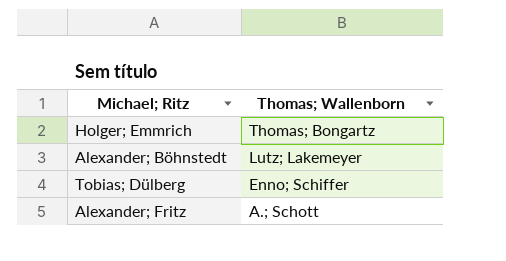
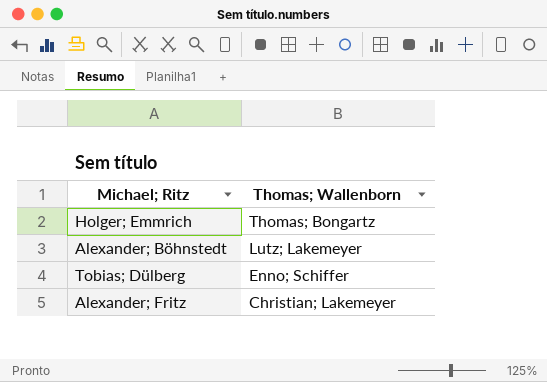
Alexander; Fritz | Thomas; Wallenborn: A.; Schott -> Christian; Lakemeyer

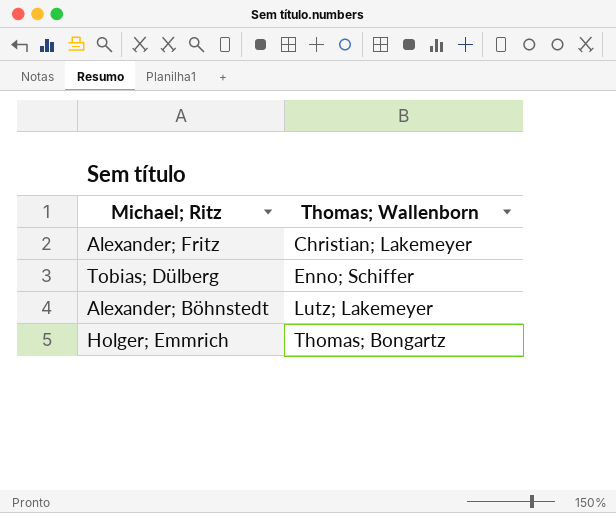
row order: Thomas; Wallenborn descending -> Thomas; Wallenborn ascending

